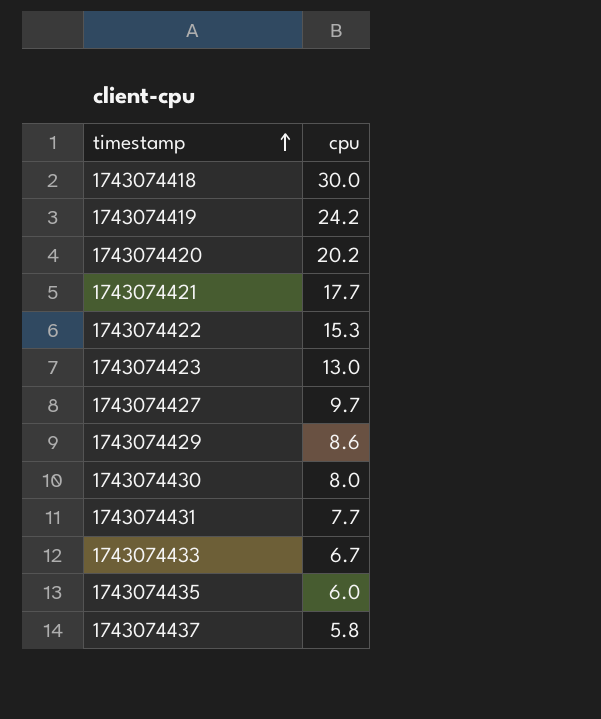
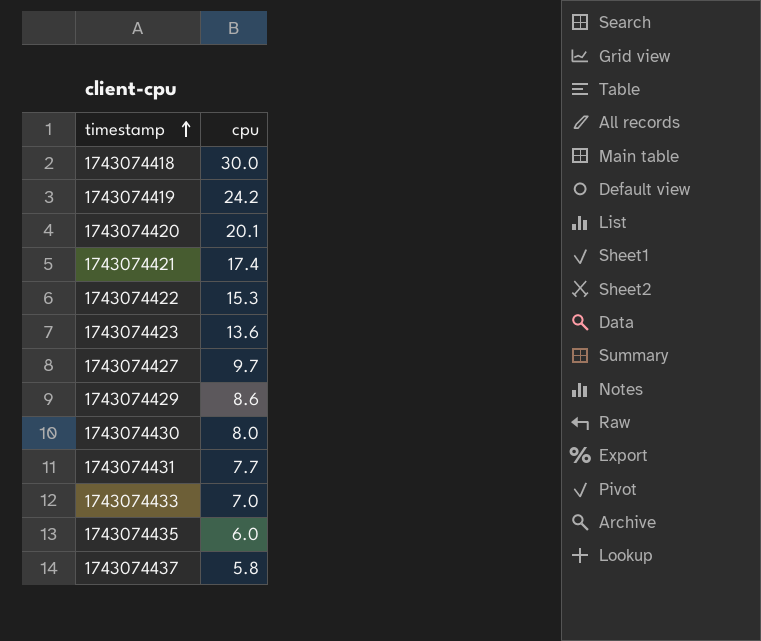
1743074420 | cpu: 20.2 -> 20.1
1743074421 | cpu: 17.7 -> 17.4
1743074423 | cpu: 13.0 -> 13.6
1743074433 | cpu: 6.7 -> 7.0

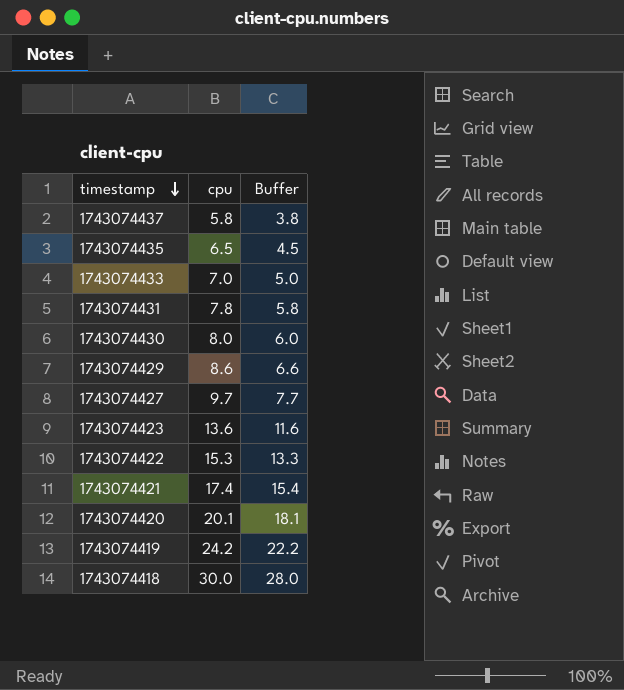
row order: timestamp ascending -> timestamp descending
column Buffer | formula: none -> [cpu] - 2
1743074435 | cpu: 6.0 -> 6.5
1743074431 | cpu: 7.7 -> 7.8

